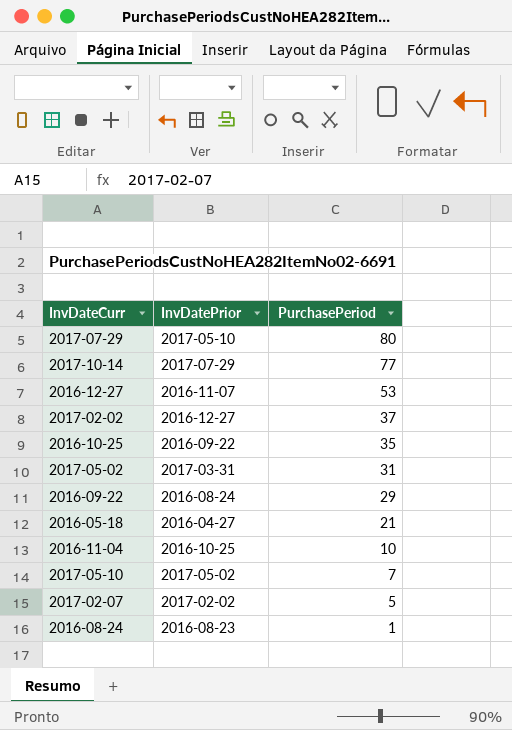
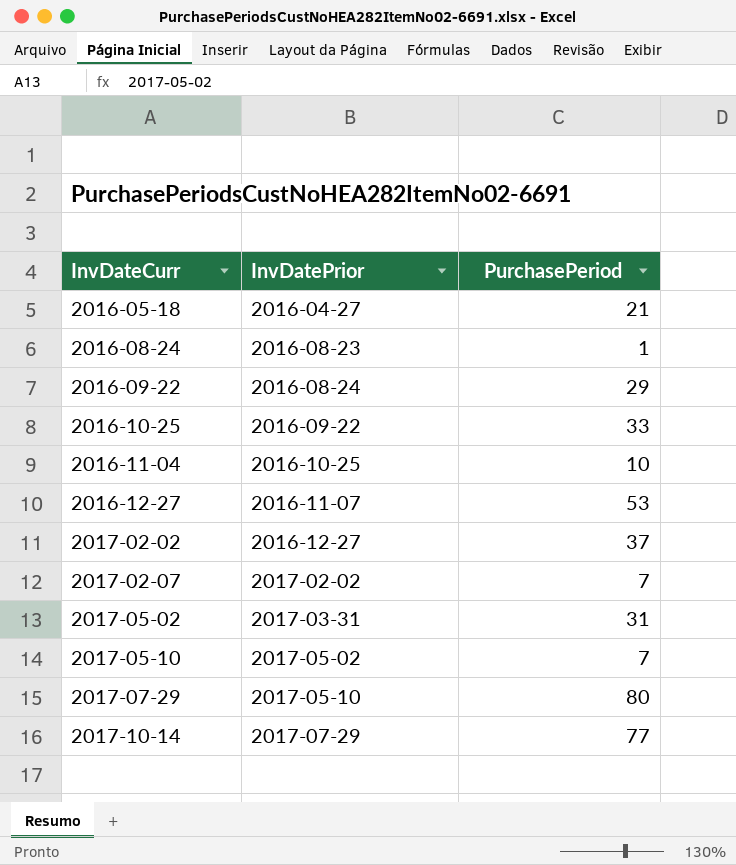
row order: PurchasePeriod descending -> InvDateCurr ascending
2016-10-25 | PurchasePeriod: 35 -> 33
2017-02-07 | PurchasePeriod: 5 -> 7

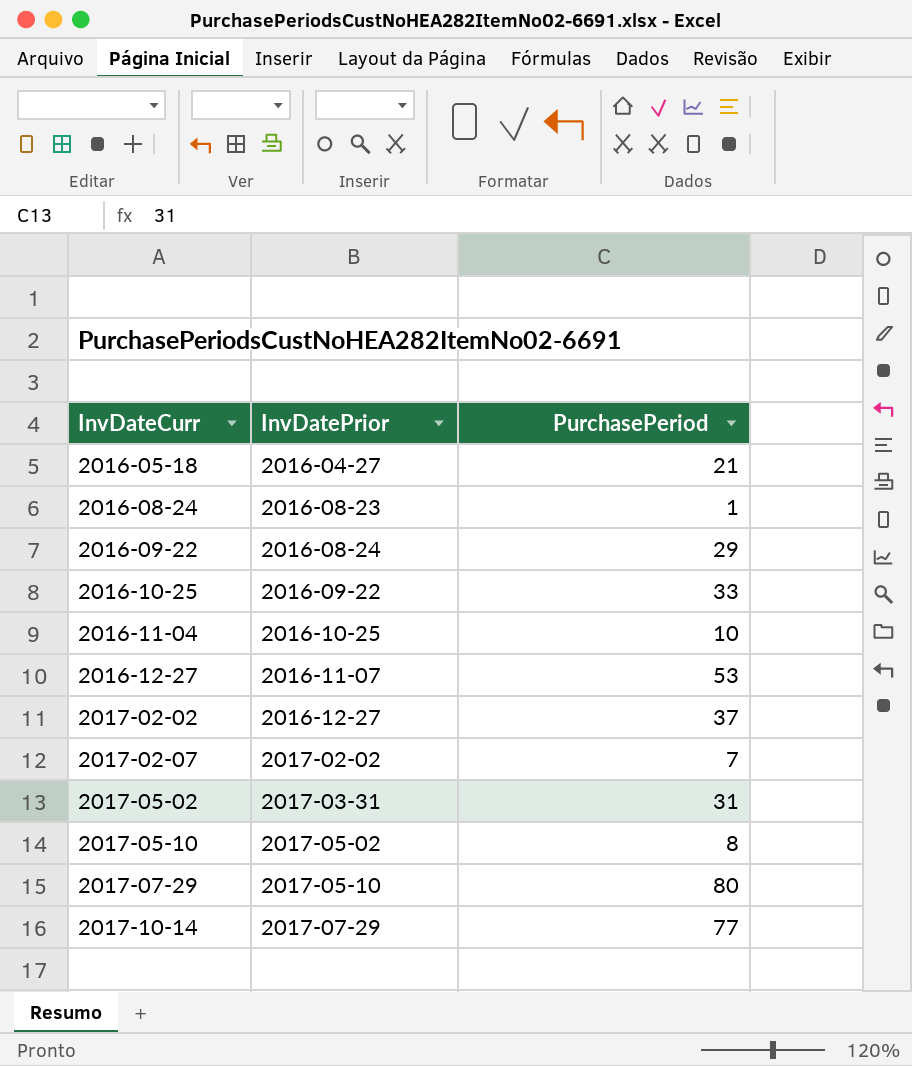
2017-05-10 | PurchasePeriod: 7 -> 8

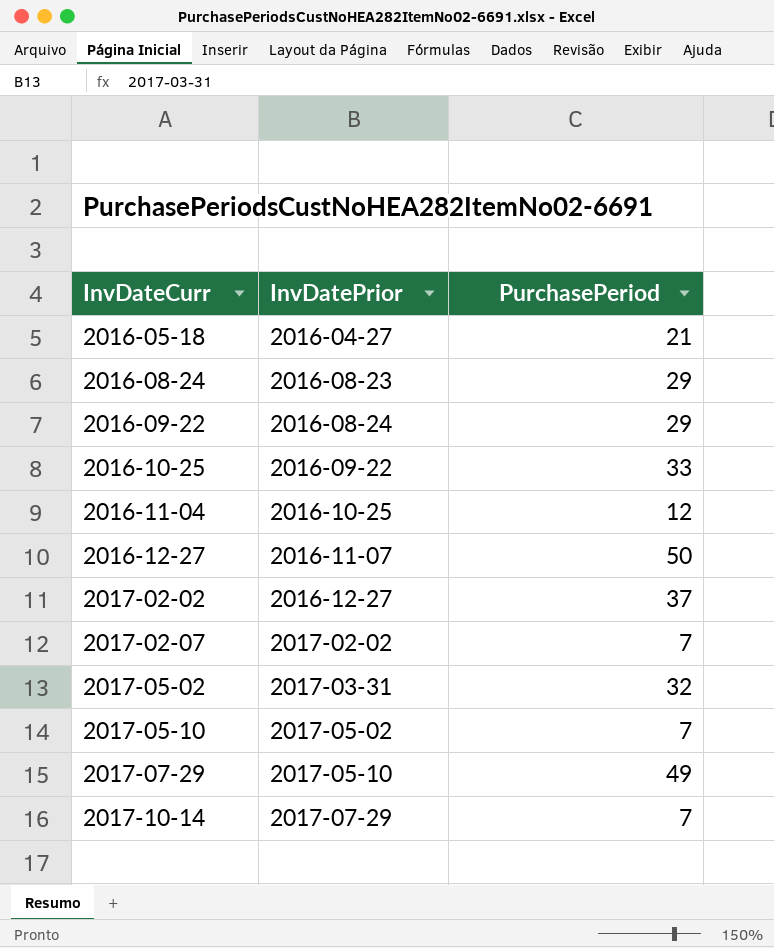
2016-08-24 | PurchasePeriod: 1 -> 29
2016-11-04 | PurchasePeriod: 10 -> 12
2016-12-27 | PurchasePeriod: 53 -> 50
2017-05-02 | PurchasePeriod: 31 -> 32
2017-05-10 | PurchasePeriod: 8 -> 7
2017-07-29 | PurchasePeriod: 80 -> 49
2017-10-14 | PurchasePeriod: 77 -> 7

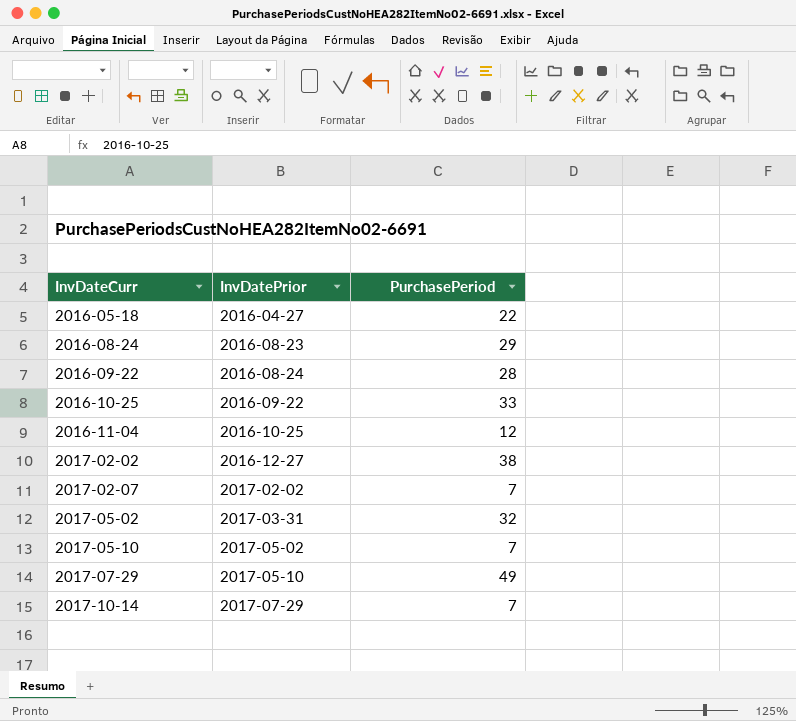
row 2016-12-27: 2016-11-07 | 50 -> none
2016-05-18 | PurchasePeriod: 21 -> 22
2016-09-22 | PurchasePeriod: 29 -> 28
2017-02-02 | PurchasePeriod: 37 -> 38

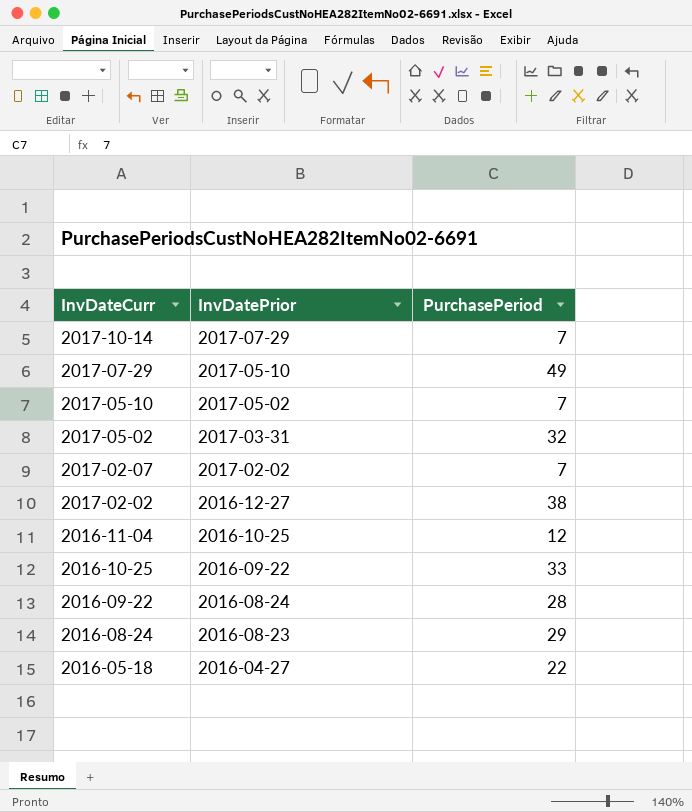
row order: InvDateCurr ascending -> InvDateCurr descending

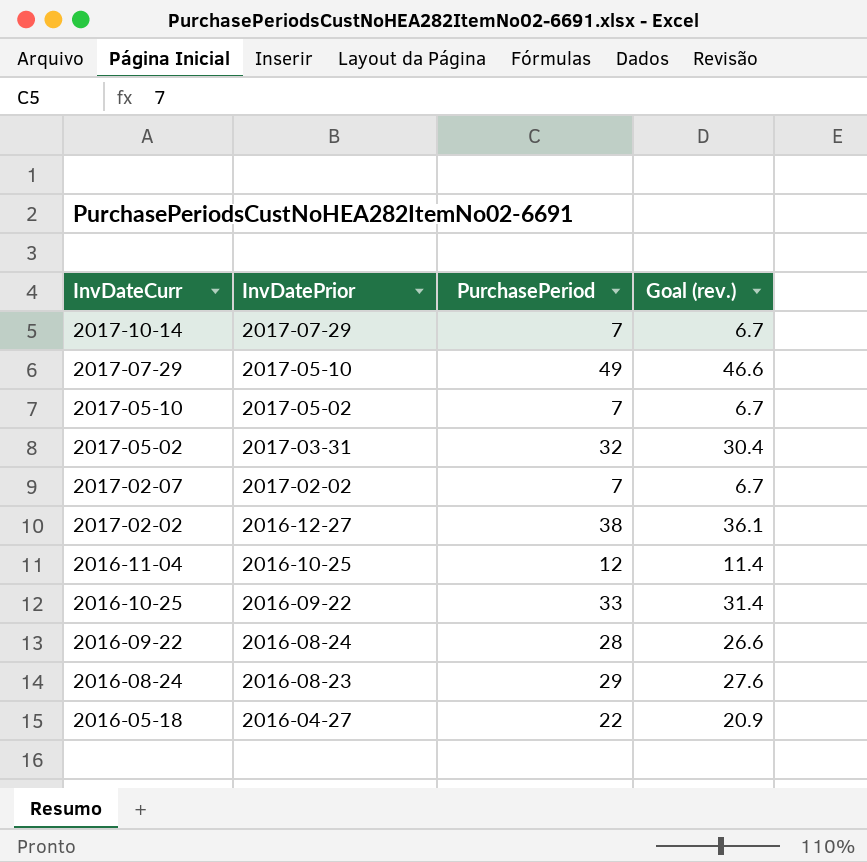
column Goal (rev.) | formula: none -> [PurchasePeriod] * 0.95

